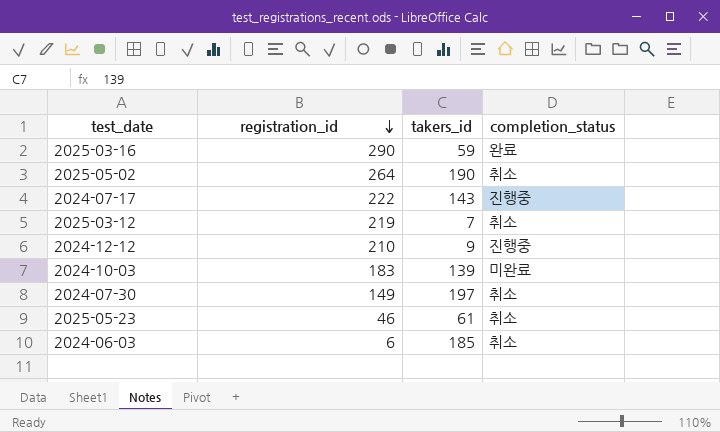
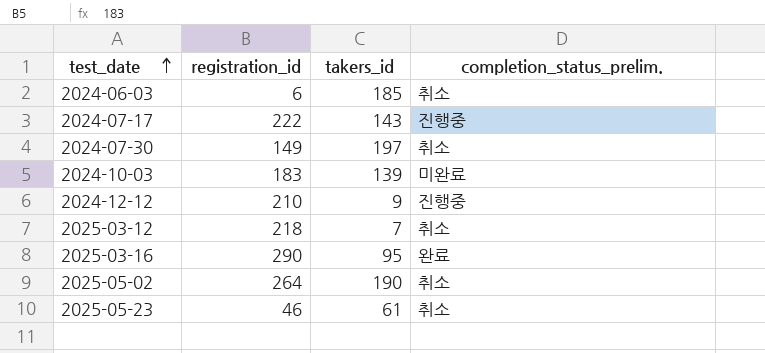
row order: registration_id descending -> test_date ascending
column name: completion_status -> completion_status_prelim.
2025-03-12 | registration_id: 219 -> 218
2025-03-16 | takers_id: 59 -> 95

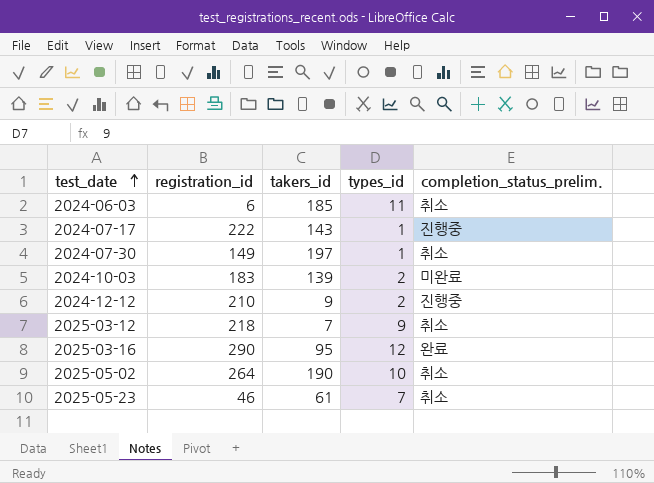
column types_id | position: none -> 4

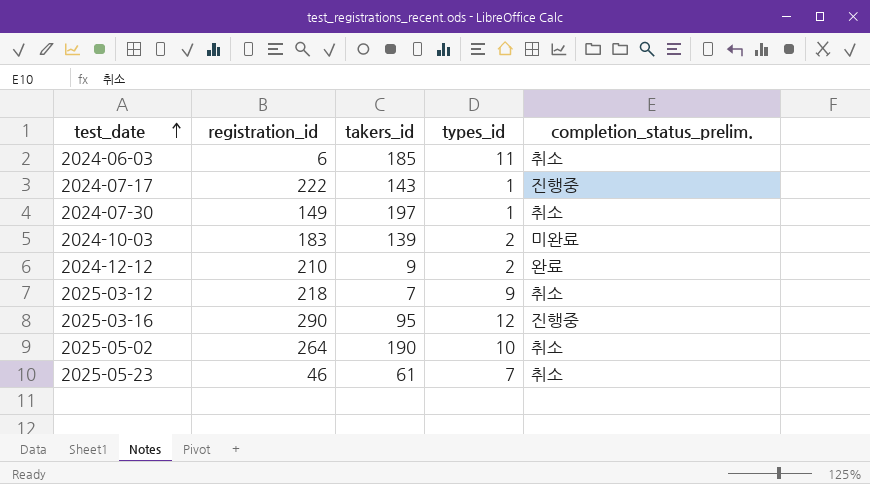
2024-12-12 | completion_status_prelim.: 진행중 -> 완료
2025-03-16 | completion_status_prelim.: 완료 -> 진행중

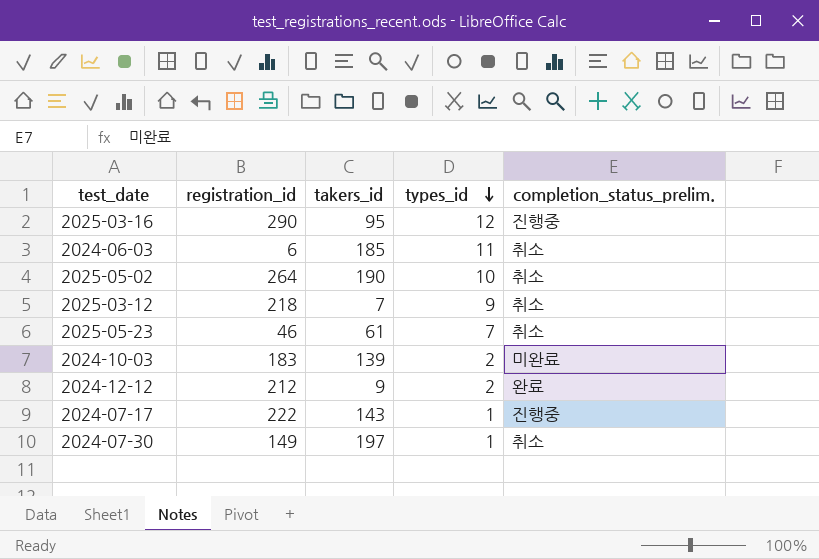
row order: test_date ascending -> types_id descending
2024-12-12 | registration_id: 210 -> 212

